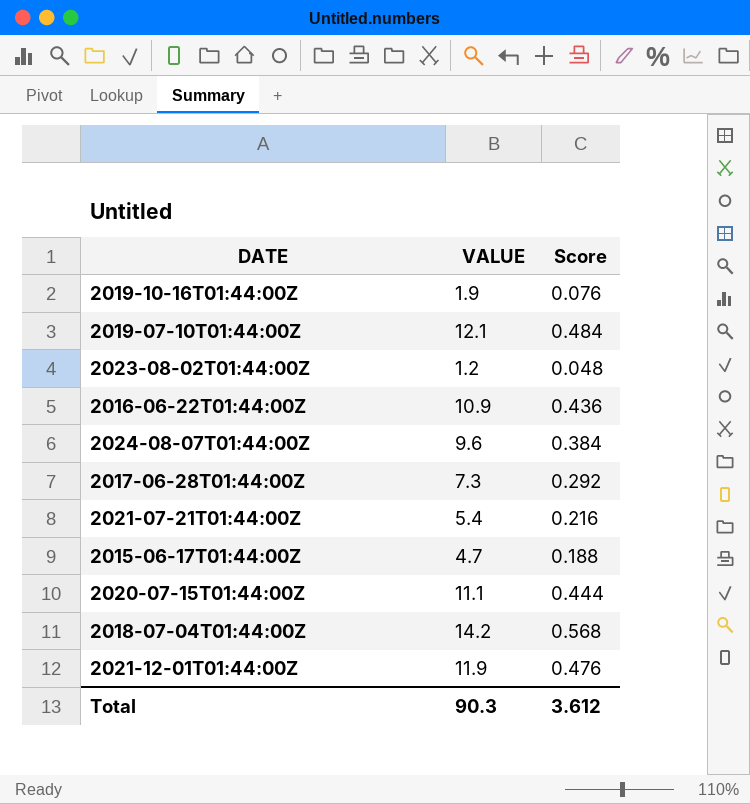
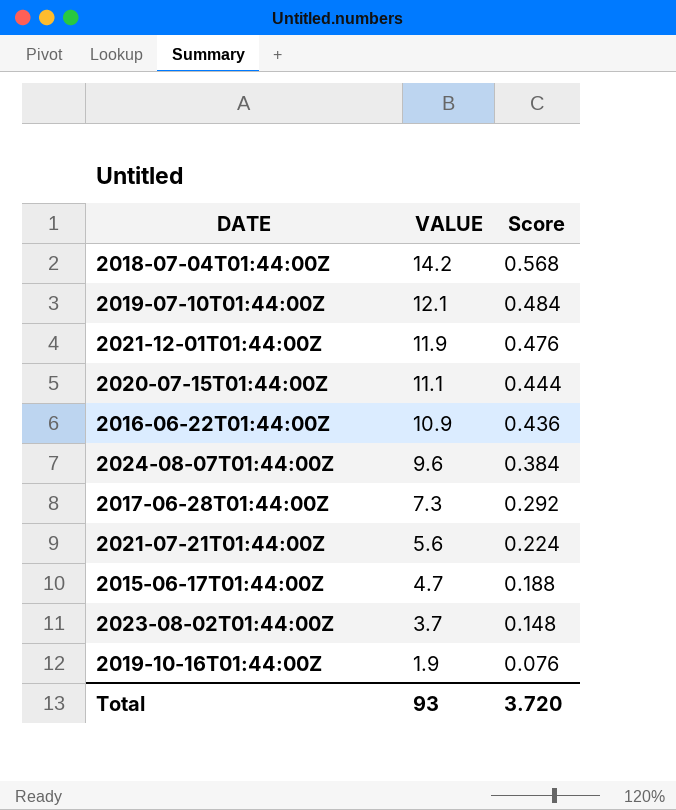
row order: none -> VALUE descending
2021-07-21T01:44:00Z | VALUE: 5.4 -> 5.6
2021-07-21T01:44:00Z | Score: 0.216 -> 0.224
2023-08-02T01:44:00Z | VALUE: 1.2 -> 3.7
2023-08-02T01:44:00Z | Score: 0.048 -> 0.148
Total | VALUE: 90.3 -> 93
Total | Score: 3.612 -> 3.720

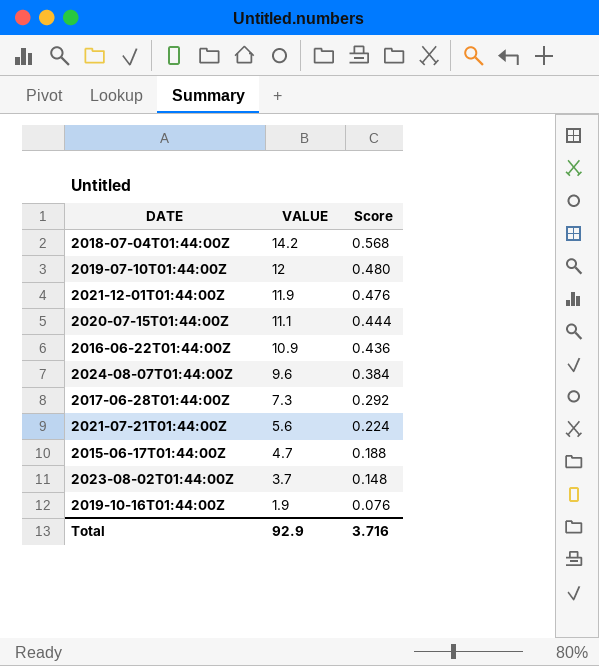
2019-07-10T01:44:00Z | VALUE: 12.1 -> 12
2019-07-10T01:44:00Z | Score: 0.484 -> 0.480
Total | VALUE: 93 -> 92.9
Total | Score: 3.720 -> 3.716

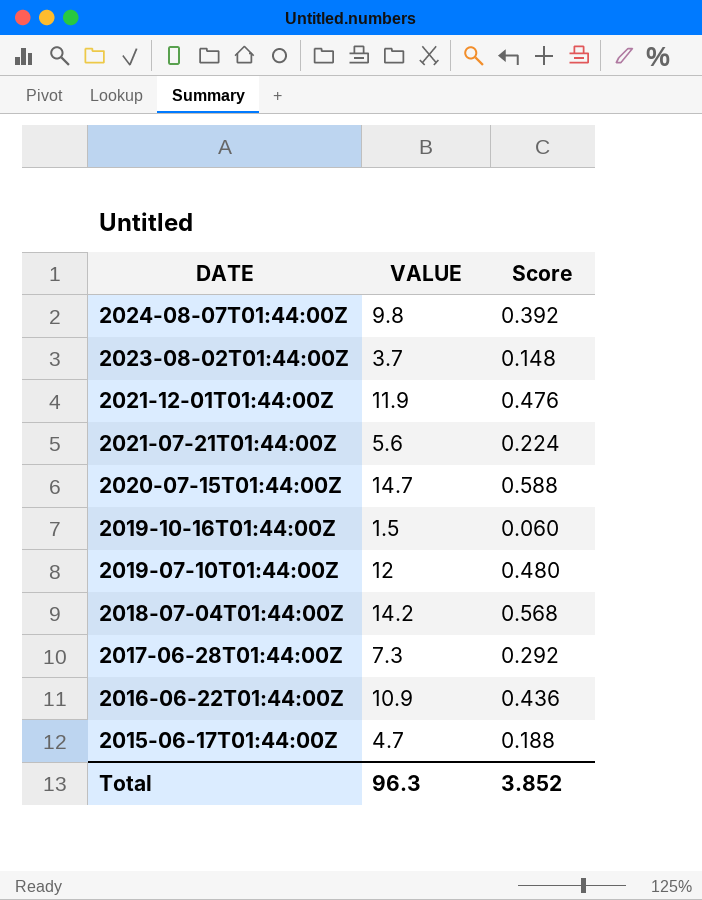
row order: VALUE descending -> DATE descending
2024-08-07T01:44:00Z | VALUE: 9.6 -> 9.8
2024-08-07T01:44:00Z | Score: 0.384 -> 0.392
2020-07-15T01:44:00Z | VALUE: 11.1 -> 14.7
2020-07-15T01:44:00Z | Score: 0.444 -> 0.588
2019-10-16T01:44:00Z | VALUE: 1.9 -> 1.5
2019-10-16T01:44:00Z | Score: 0.076 -> 0.060
Total | VALUE: 92.9 -> 96.3
Total | Score: 3.716 -> 3.852

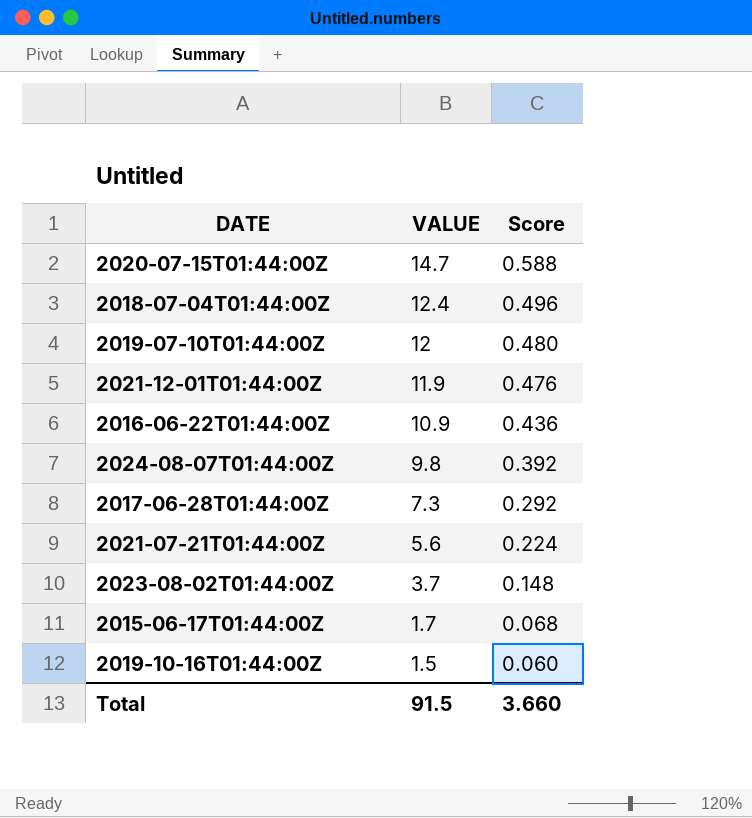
row order: DATE descending -> VALUE descending
2018-07-04T01:44:00Z | VALUE: 14.2 -> 12.4
2018-07-04T01:44:00Z | Score: 0.568 -> 0.496
2015-06-17T01:44:00Z | VALUE: 4.7 -> 1.7
2015-06-17T01:44:00Z | Score: 0.188 -> 0.068
Total | VALUE: 96.3 -> 91.5
Total | Score: 3.852 -> 3.660

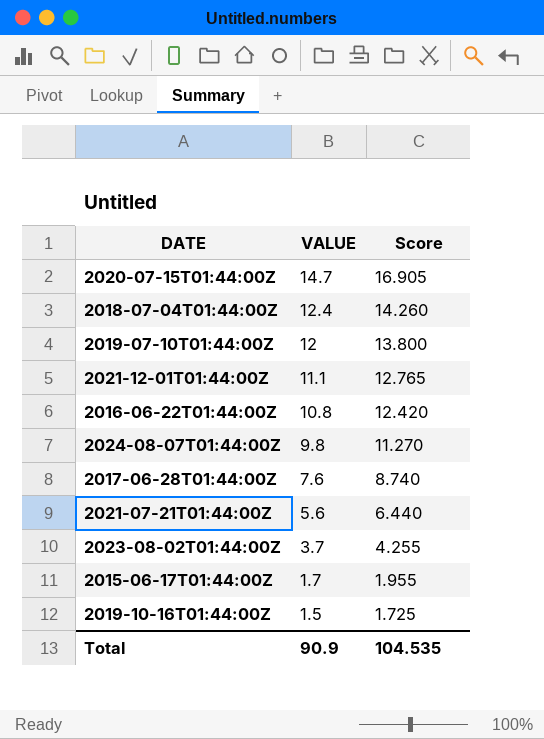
column Score | formula: [VALUE] * 0.04 -> [VALUE] * 1.15
2021-12-01T01:44:00Z | VALUE: 11.9 -> 11.1
2016-06-22T01:44:00Z | VALUE: 10.9 -> 10.8
2017-06-28T01:44:00Z | VALUE: 7.3 -> 7.6
Total | VALUE: 91.5 -> 90.9
Total | Score: 3.660 -> 104.535

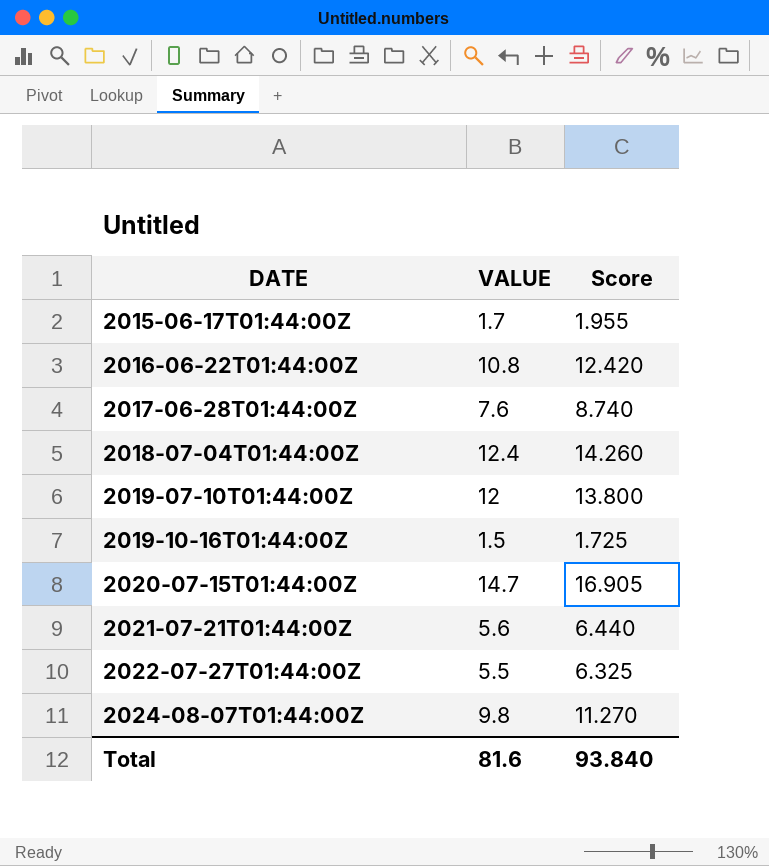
row order: VALUE descending -> DATE ascending
row 2021-12-01T01:44:00Z: 11.1 | 12.765 -> none
row 2023-08-02T01:44:00Z: 3.7 | 4.255 -> none
row 2022-07-27T01:44:00Z: none -> 5.5 | 6.325
Total | VALUE: 90.9 -> 81.6
Total | Score: 104.535 -> 93.840

